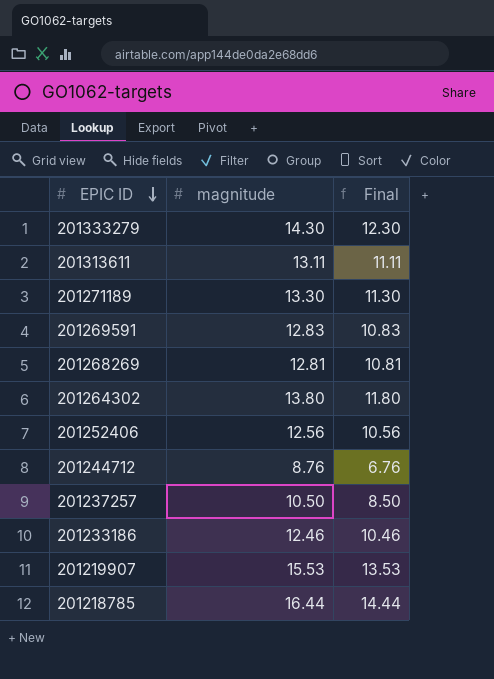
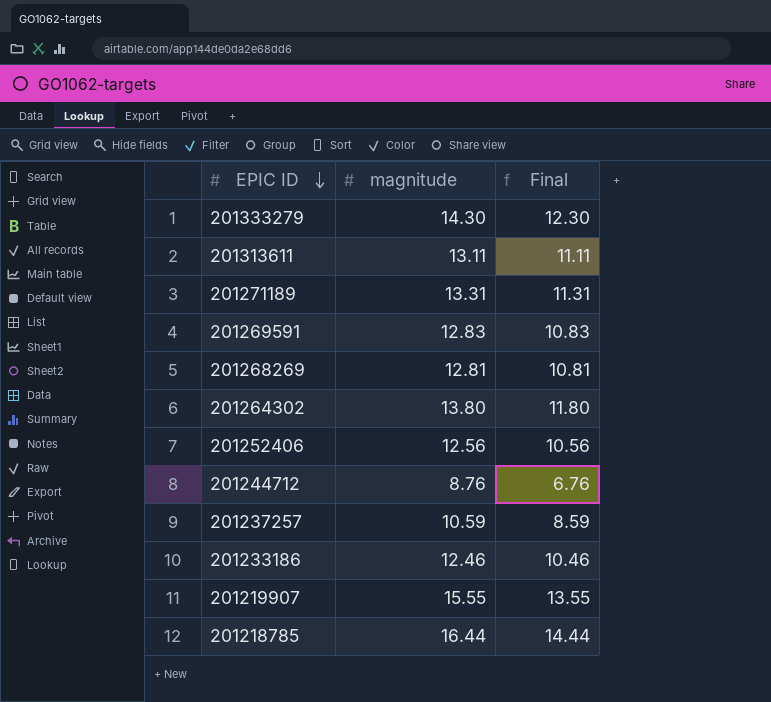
201271189 | magnitude: 13.30 -> 13.31
201271189 | Final: 11.30 -> 11.31
201237257 | magnitude: 10.50 -> 10.59
201237257 | Final: 8.50 -> 8.59
201219907 | magnitude: 15.53 -> 15.55
201219907 | Final: 13.53 -> 13.55

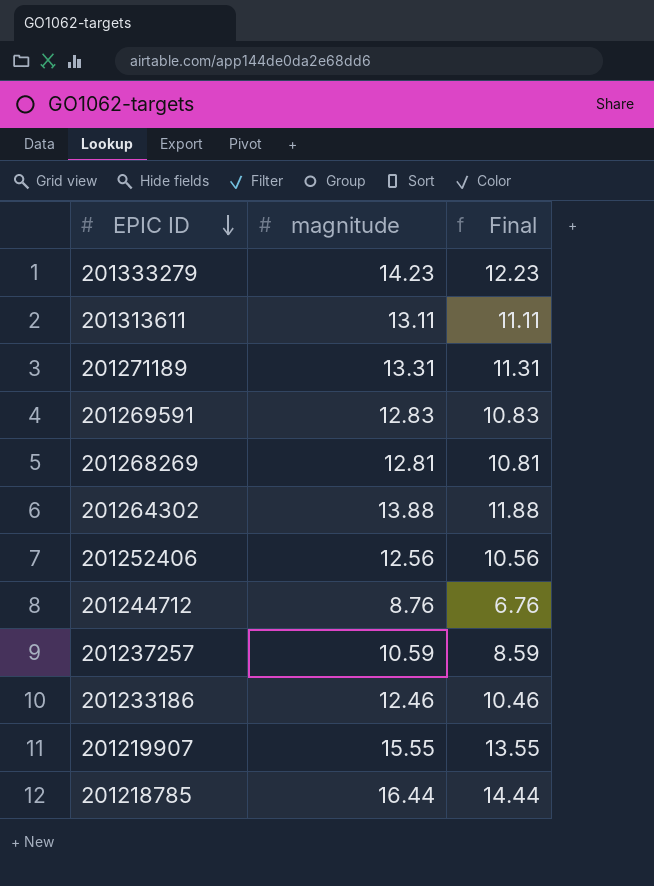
201333279 | magnitude: 14.30 -> 14.23
201333279 | Final: 12.30 -> 12.23
201264302 | magnitude: 13.80 -> 13.88
201264302 | Final: 11.80 -> 11.88

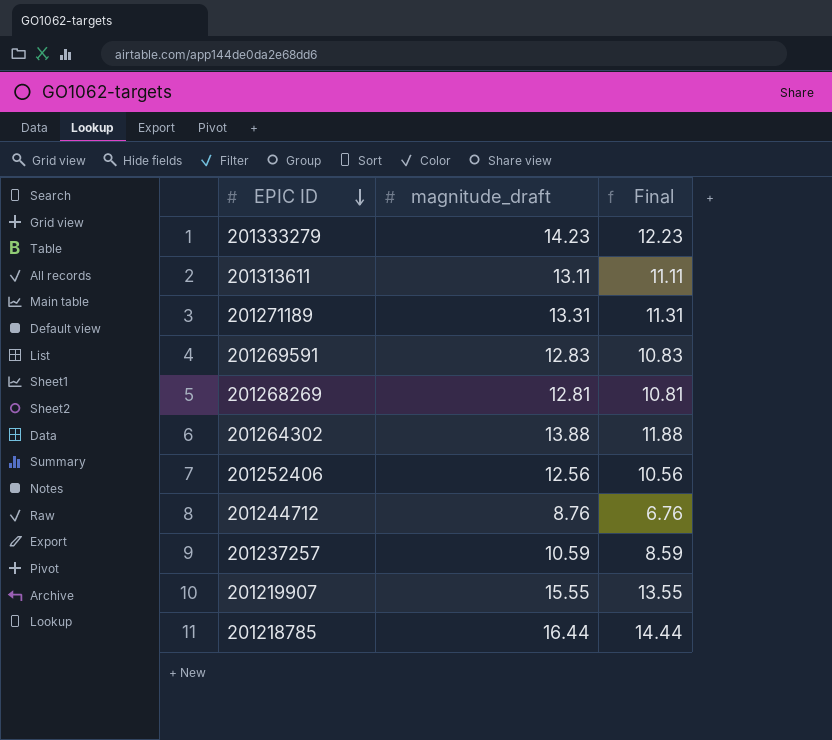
column name: magnitude -> magnitude_draft
row 201233186: 12.46 | 10.46 -> none

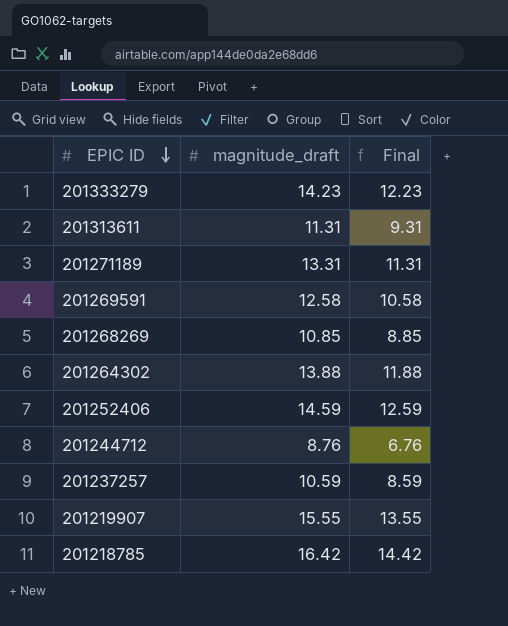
201313611 | magnitude_draft: 13.11 -> 11.31
201313611 | Final: 11.11 -> 9.31
201269591 | magnitude_draft: 12.83 -> 12.58
201269591 | Final: 10.83 -> 10.58
201268269 | magnitude_draft: 12.81 -> 10.85
201268269 | Final: 10.81 -> 8.85
201252406 | magnitude_draft: 12.56 -> 14.59
201252406 | Final: 10.56 -> 12.59
201218785 | magnitude_draft: 16.44 -> 16.42
201218785 | Final: 14.44 -> 14.42

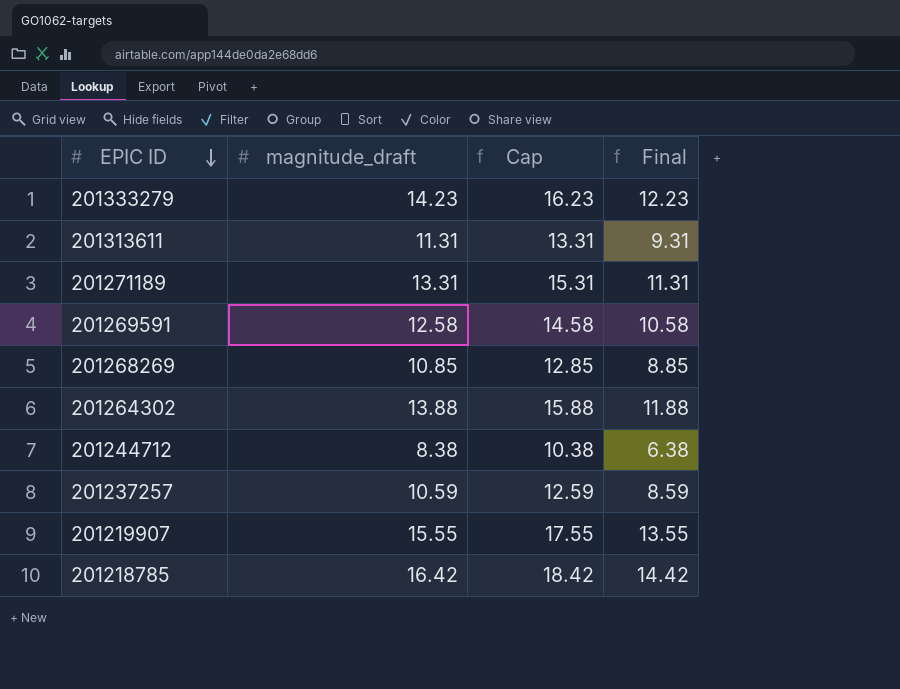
column Cap | formula: none -> [magnitude_draft] + 2
row 201252406: 14.59 | 12.59 -> none
201244712 | magnitude_draft: 8.76 -> 8.38
201244712 | Final: 6.76 -> 6.38

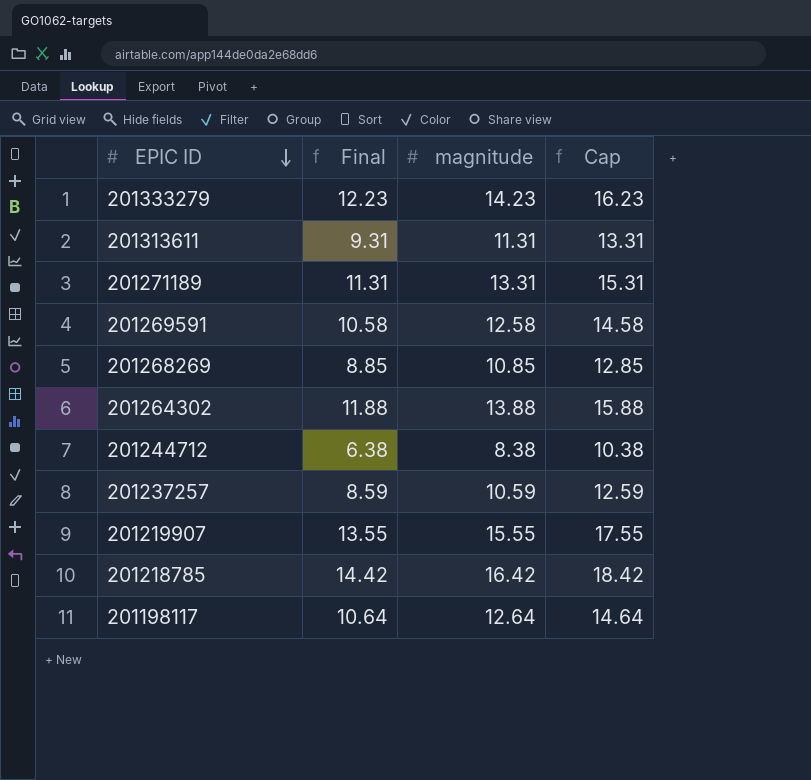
column Final | position: 4 -> 2
column name: magnitude_draft -> magnitude
row 201198117: none -> 10.64 | 12.64 | 14.64

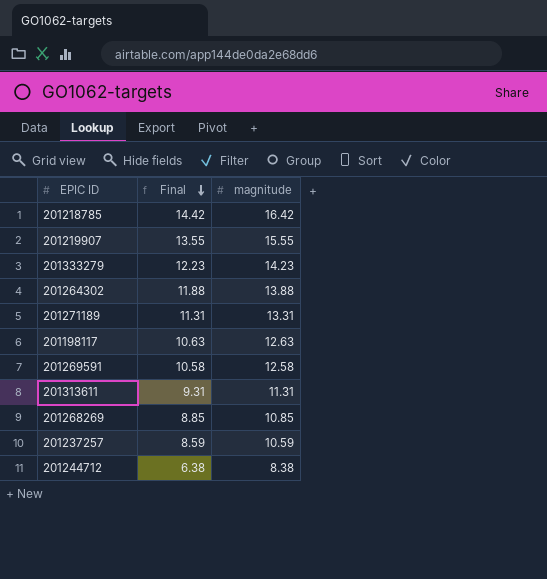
row order: EPIC ID descending -> Final descending
column Cap | formula: [magnitude] + 2 -> none
201198117 | Final: 10.64 -> 10.63
201198117 | magnitude: 12.64 -> 12.63

